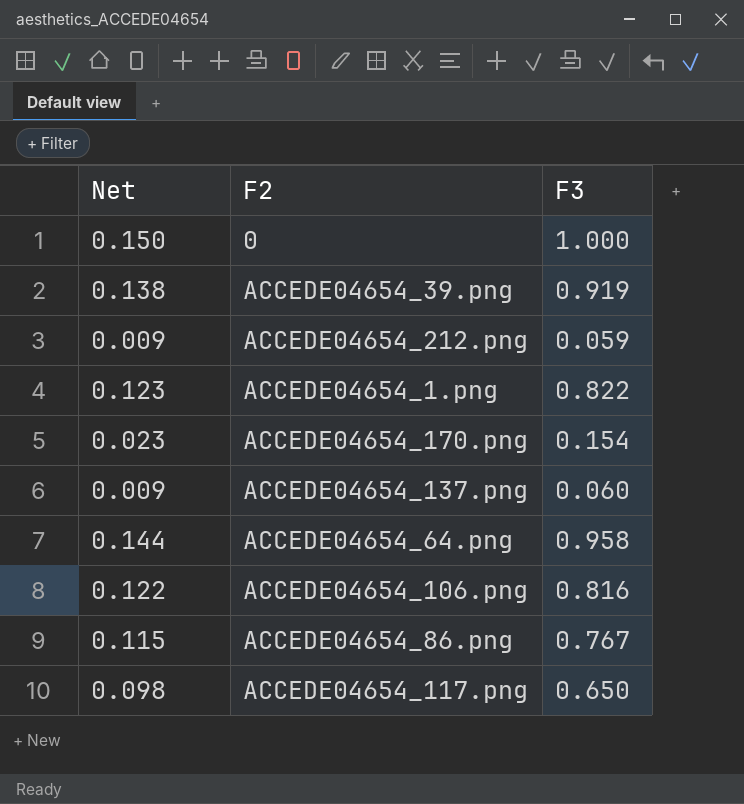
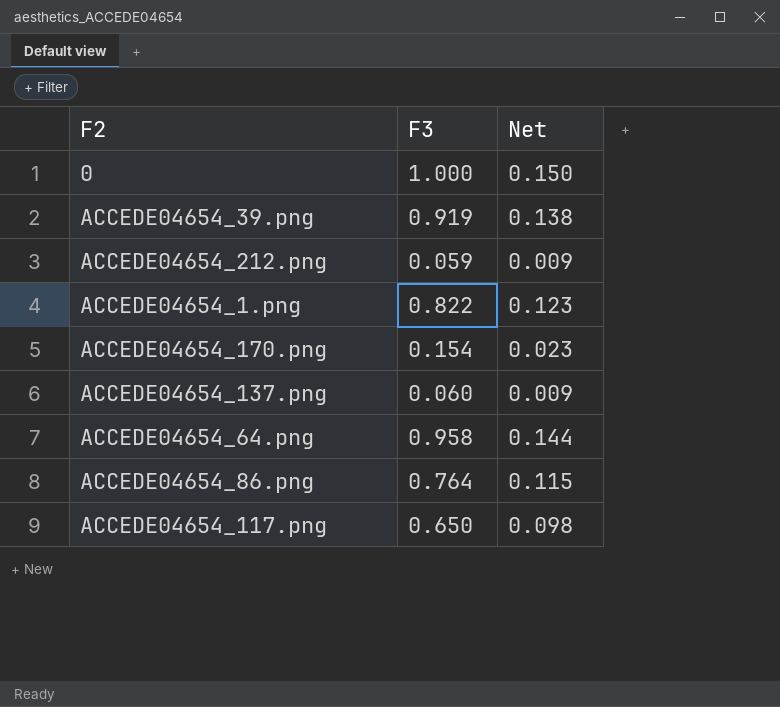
column Net | position: 1 -> 3
row ACCEDE04654_106.png: 0.122 | 0.816 -> none
ACCEDE04654_86.png | F3: 0.767 -> 0.764

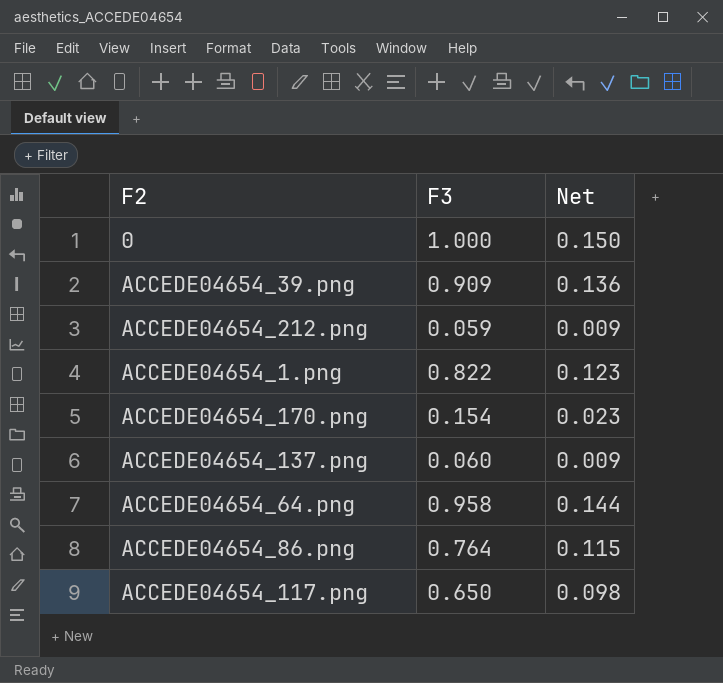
ACCEDE04654_39.png | F3: 0.919 -> 0.909
ACCEDE04654_39.png | Net: 0.138 -> 0.136

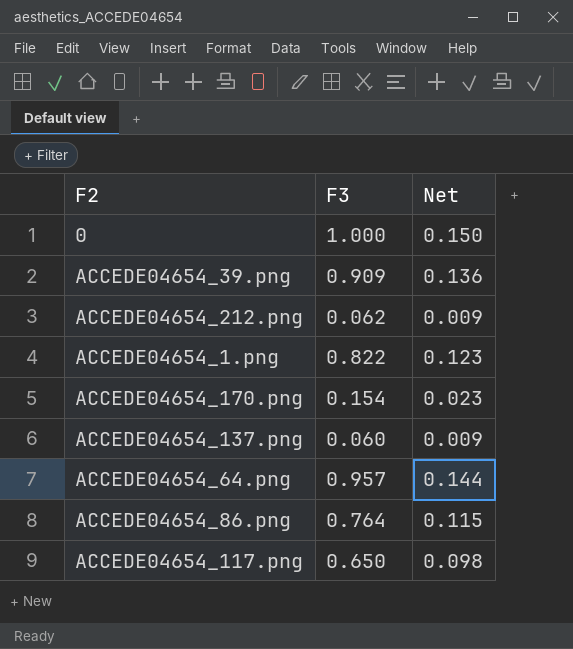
ACCEDE04654_212.png | F3: 0.059 -> 0.062
ACCEDE04654_64.png | F3: 0.958 -> 0.957

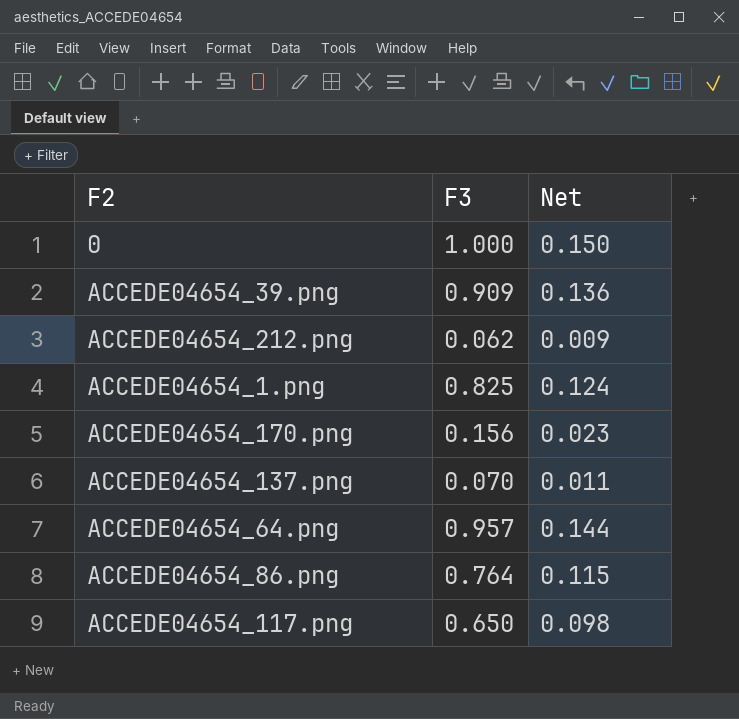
ACCEDE04654_1.png | F3: 0.822 -> 0.825
ACCEDE04654_1.png | Net: 0.123 -> 0.124
ACCEDE04654_170.png | F3: 0.154 -> 0.156
ACCEDE04654_137.png | F3: 0.060 -> 0.070
ACCEDE04654_137.png | Net: 0.009 -> 0.011

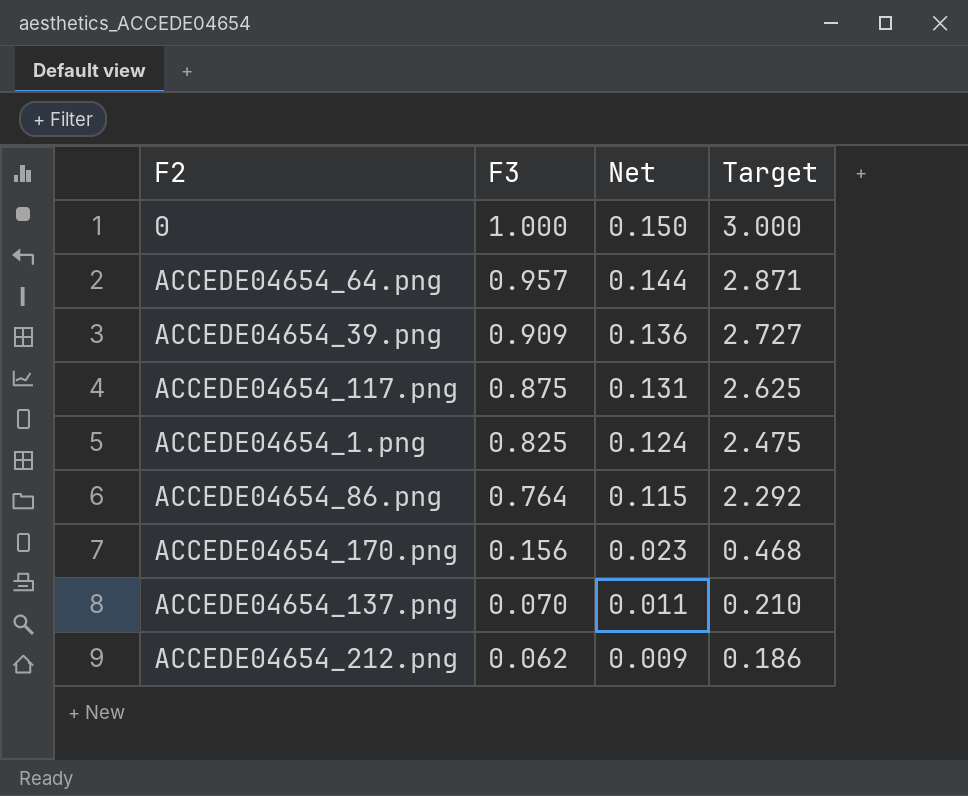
row order: none -> F3 descending
column Target | formula: none -> [F3] * 3
ACCEDE04654_117.png | F3: 0.650 -> 0.875
ACCEDE04654_117.png | Net: 0.098 -> 0.131

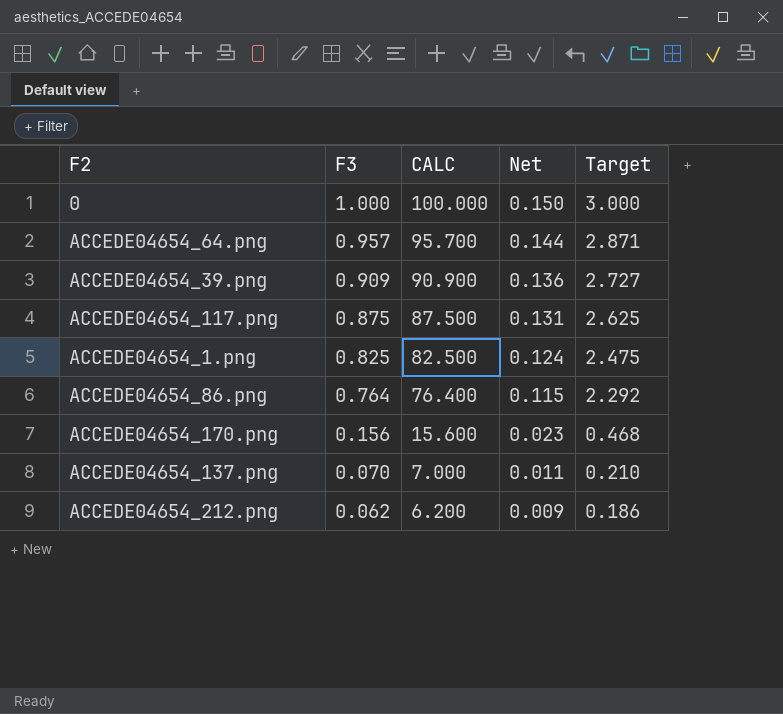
column CALC | formula: none -> [F3] * 100

